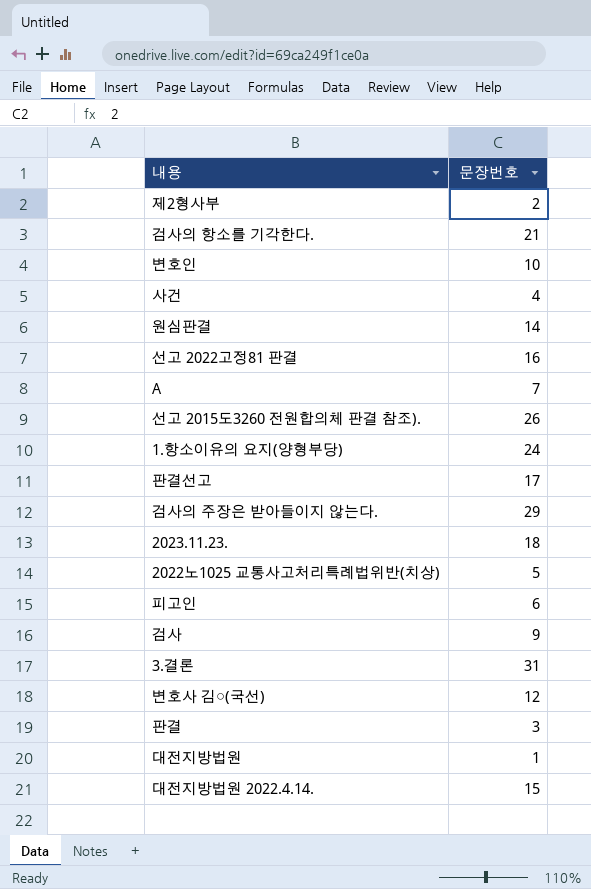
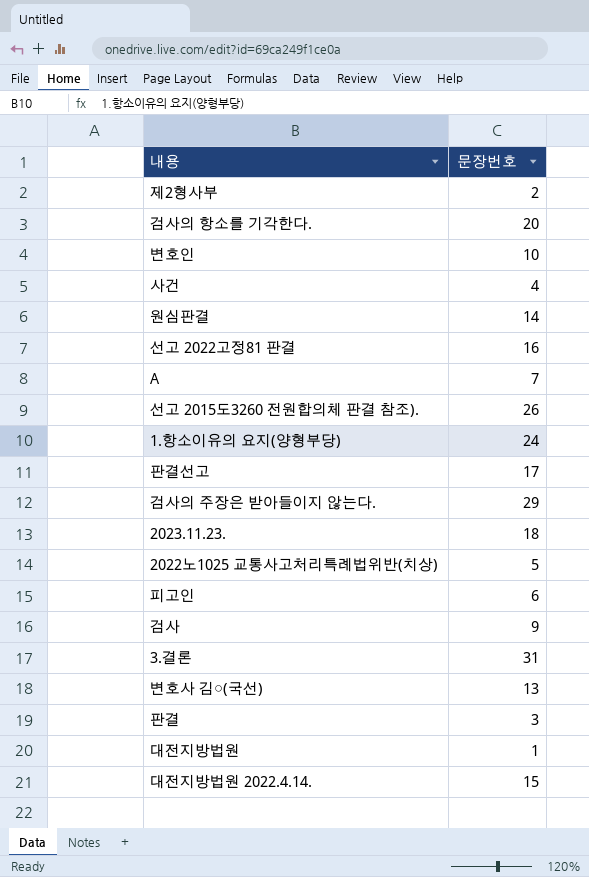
검사의 항소를 기각한다. | 문장번호: 21 -> 20
변호사 김○(국선) | 문장번호: 12 -> 13

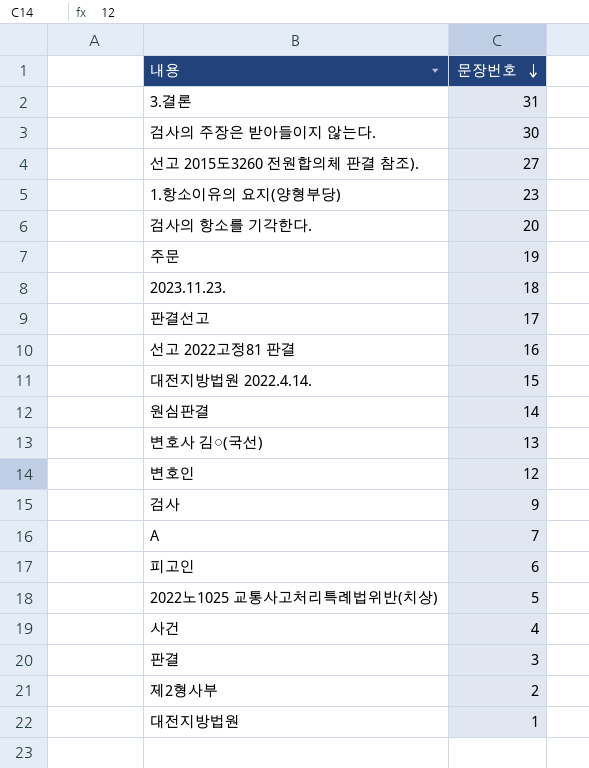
row order: none -> 문장번호 descending
검사의 주장은 받아들이지 않는다. | 문장번호: 29 -> 30
선고 2015도3260 전원합의체 판결 참조). | 문장번호: 26 -> 27
1.항소이유의 요지(양형부당) | 문장번호: 24 -> 23
row 주문: none -> 19
변호인 | 문장번호: 10 -> 12

